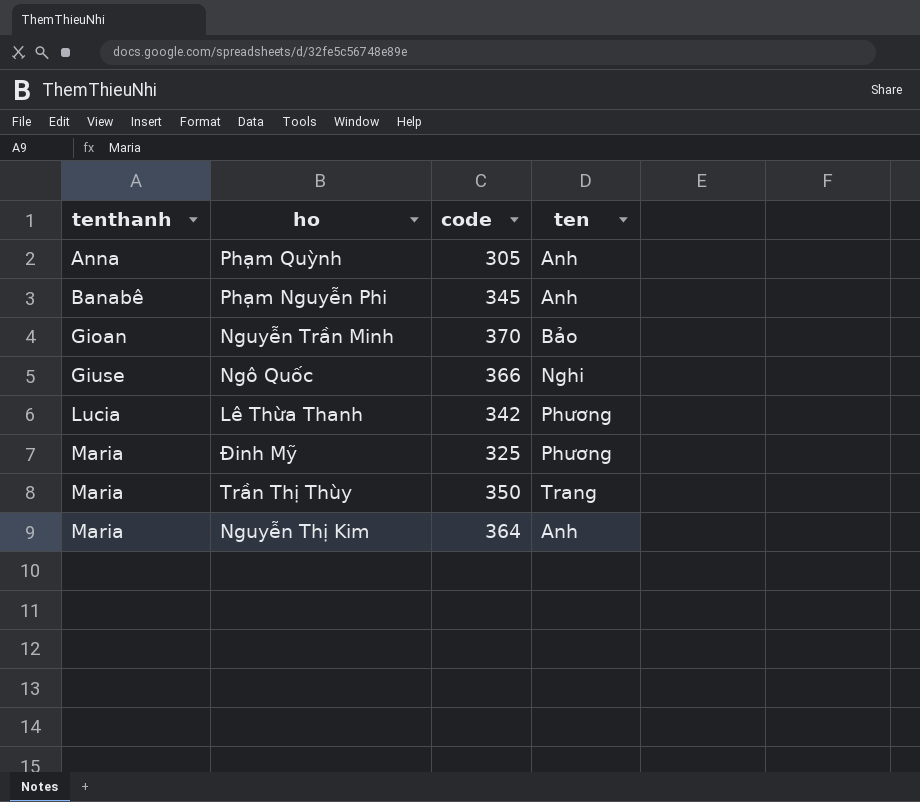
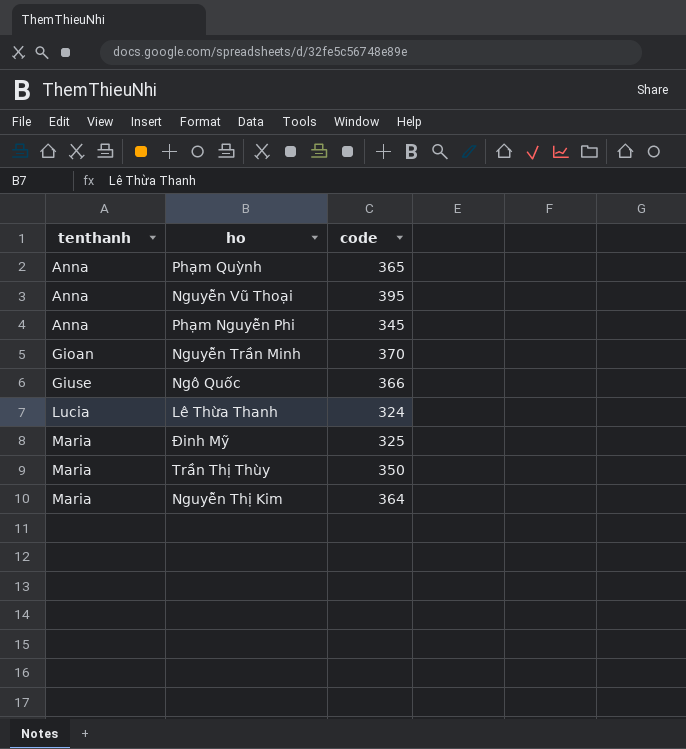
column ten | position: 4 -> none
Phạm Quỳnh | code: 305 -> 365
row Nguyễn Vũ Thoại: none -> Anna | 395
Phạm Nguyễn Phi | tenthanh: Banabê -> Anna
Lê Thừa Thanh | code: 342 -> 324

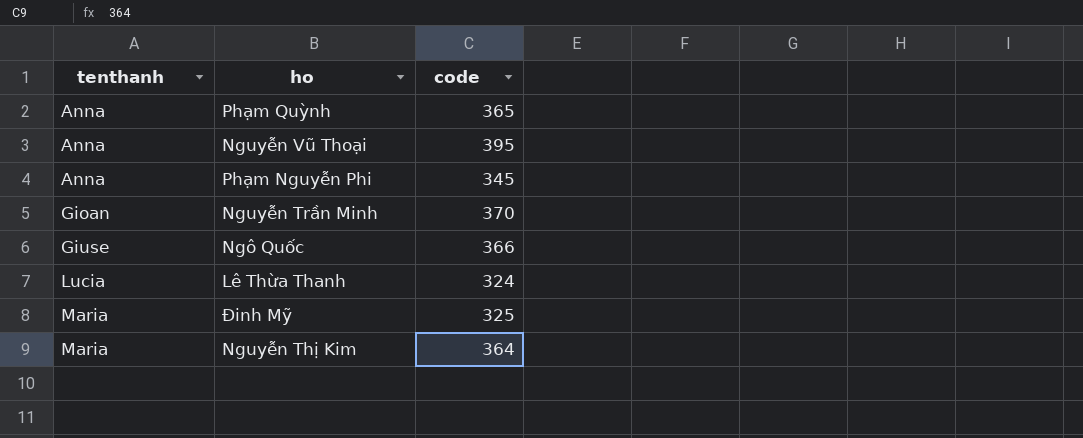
row Trần Thị Thùy: Maria | 350 -> none

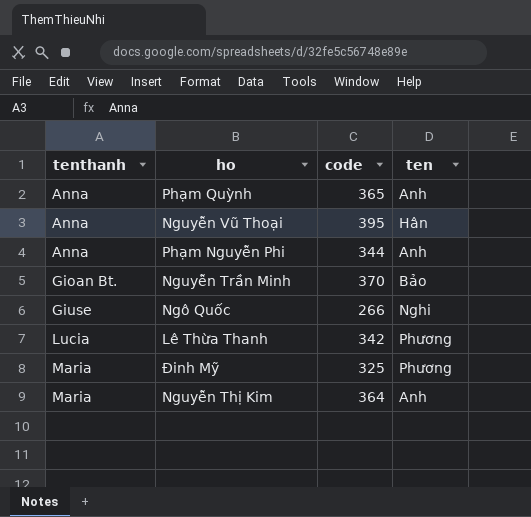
column ten | position: none -> 4
Phạm Nguyễn Phi | code: 345 -> 344
Nguyễn Trần Minh | tenthanh: Gioan -> Gioan Bt.
Ngô Quốc | code: 366 -> 266
Lê Thừa Thanh | code: 324 -> 342

